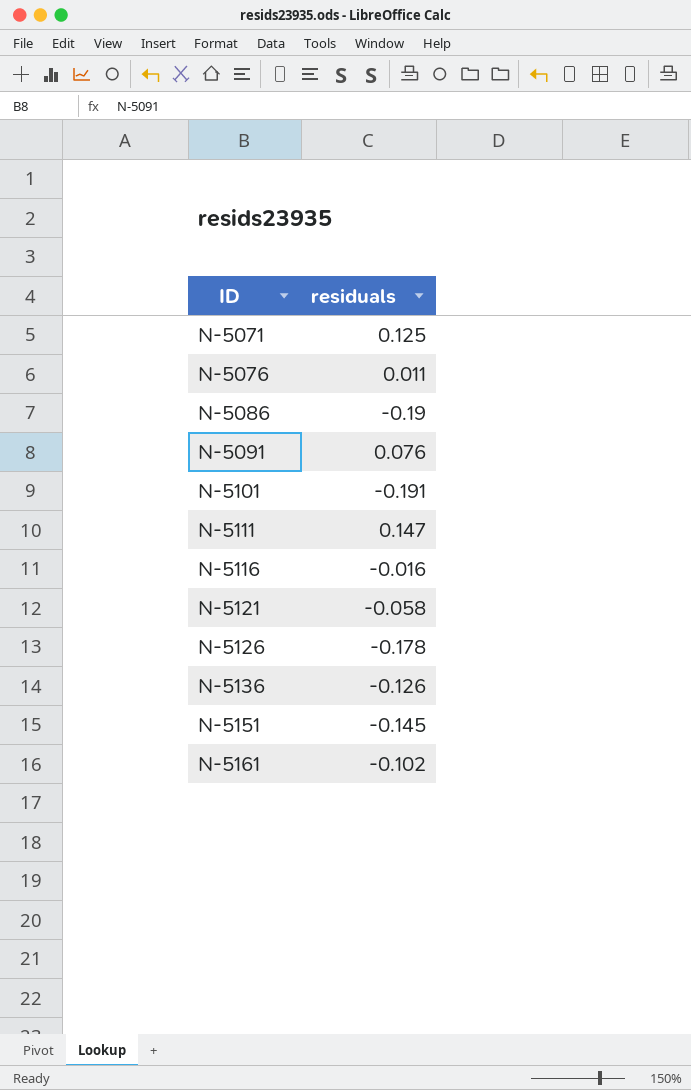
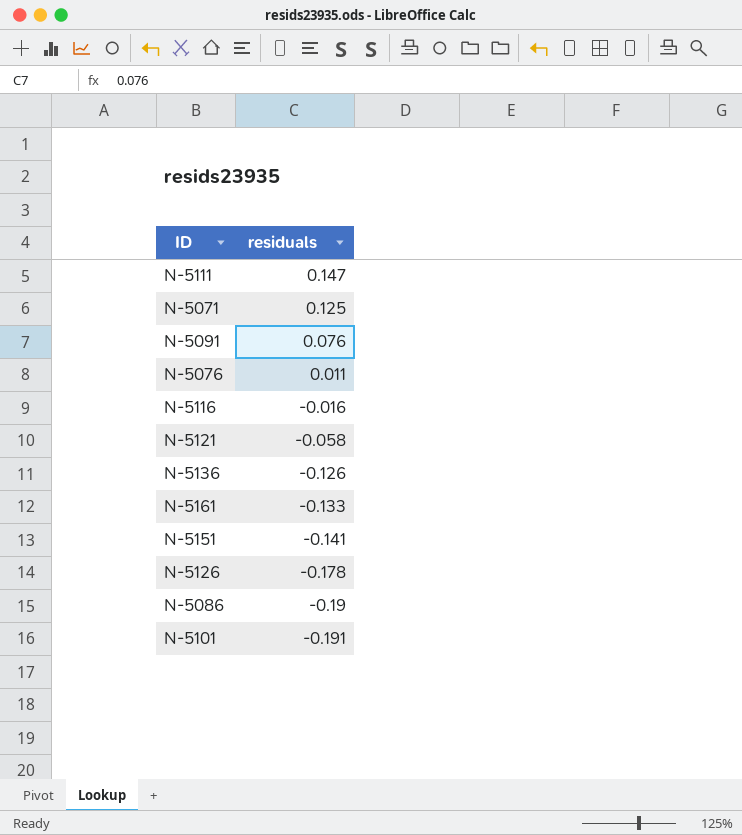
row order: ID ascending -> residuals descending
N-5161 | residuals: -0.102 -> -0.133
N-5151 | residuals: -0.145 -> -0.141

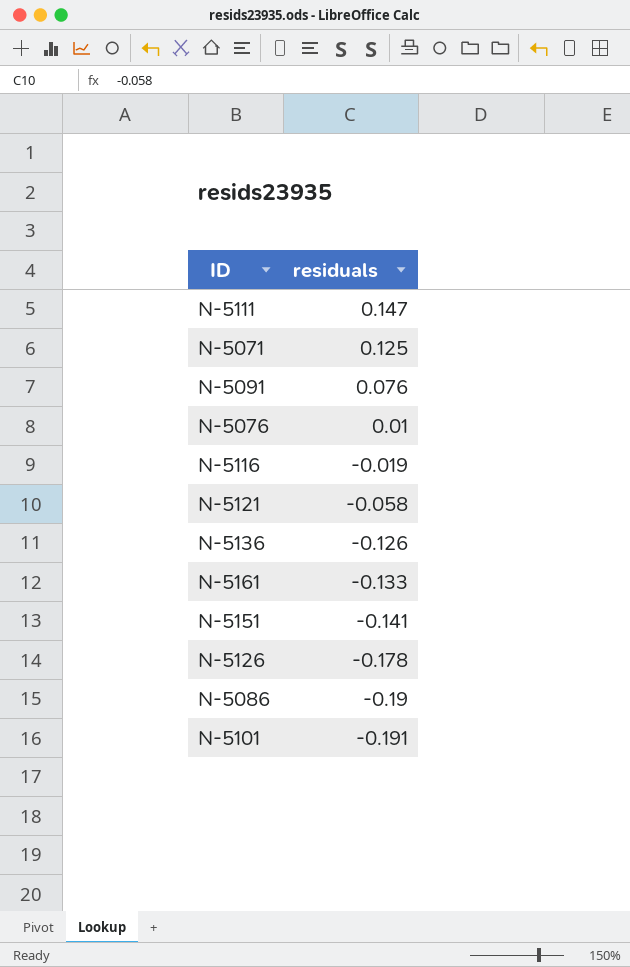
N-5076 | residuals: 0.011 -> 0.01
N-5116 | residuals: -0.016 -> -0.019

